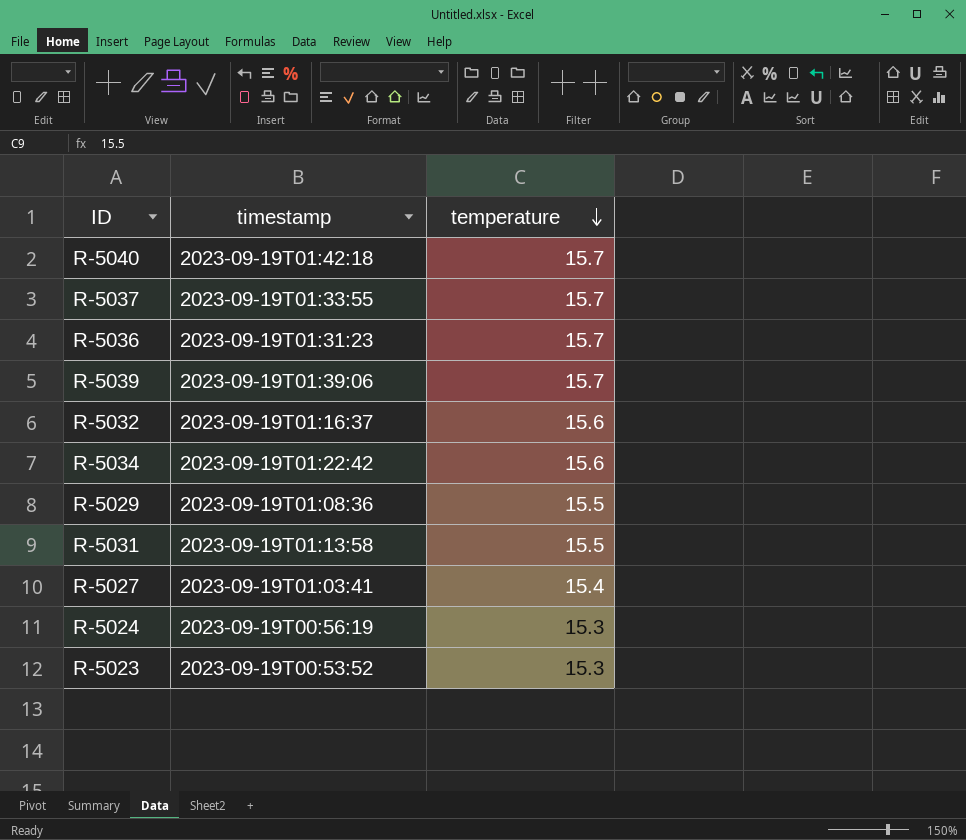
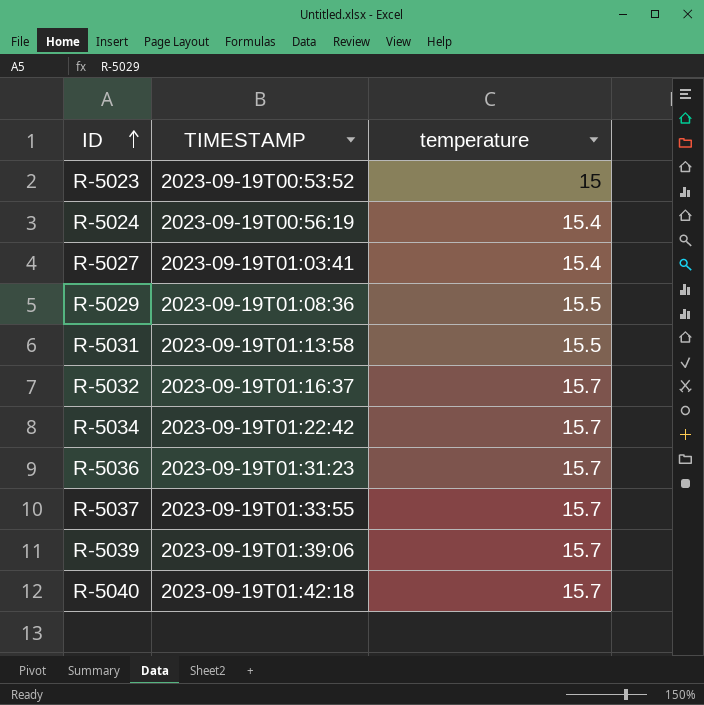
row order: temperature descending -> ID ascending
column name: timestamp -> TIMESTAMP
R-5023 | temperature: 15.3 -> 15
R-5024 | temperature: 15.3 -> 15.4
R-5032 | temperature: 15.6 -> 15.7
R-5034 | temperature: 15.6 -> 15.7

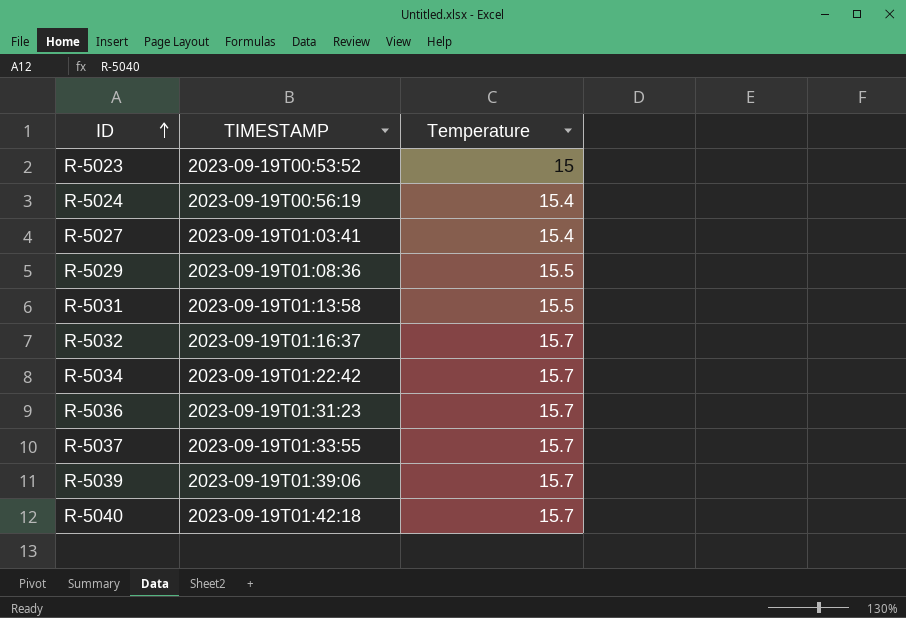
column name: temperature -> Temperature

